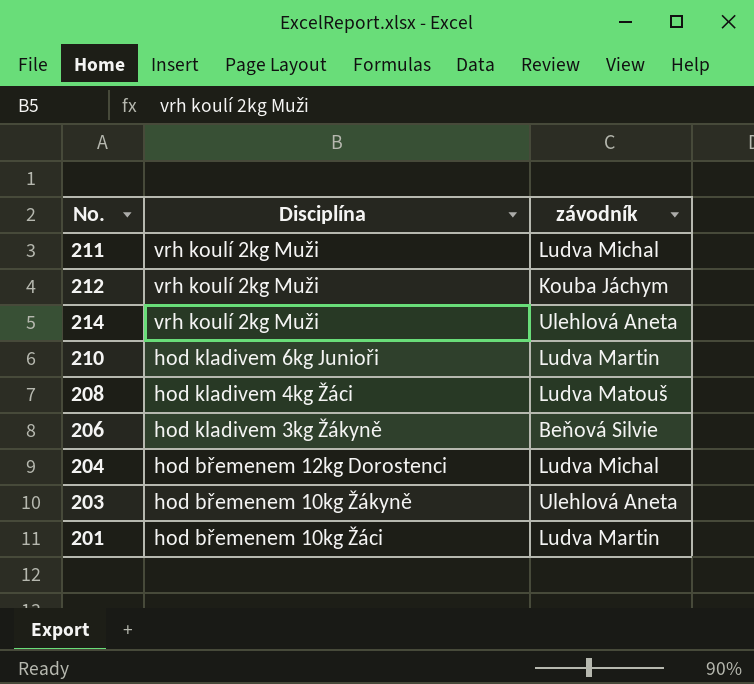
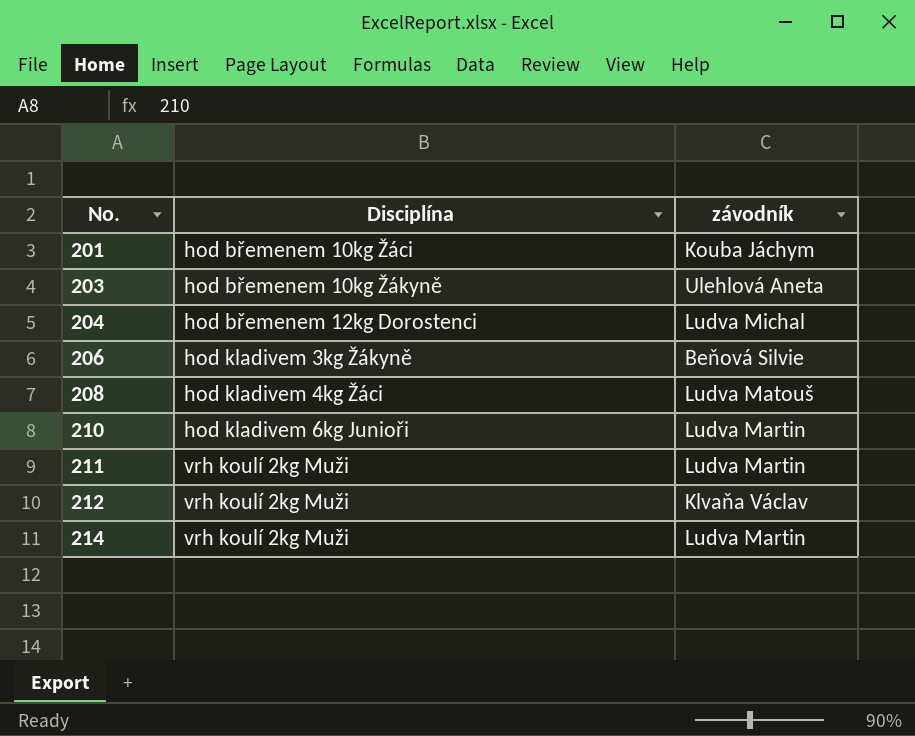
row order: Disciplína descending -> No. ascending
201 | závodník: Ludva Martin -> Kouba Jáchym
211 | závodník: Ludva Michal -> Ludva Martin
212 | závodník: Kouba Jáchym -> Klvaňa Václav
214 | závodník: Ulehlová Aneta -> Ludva Martin

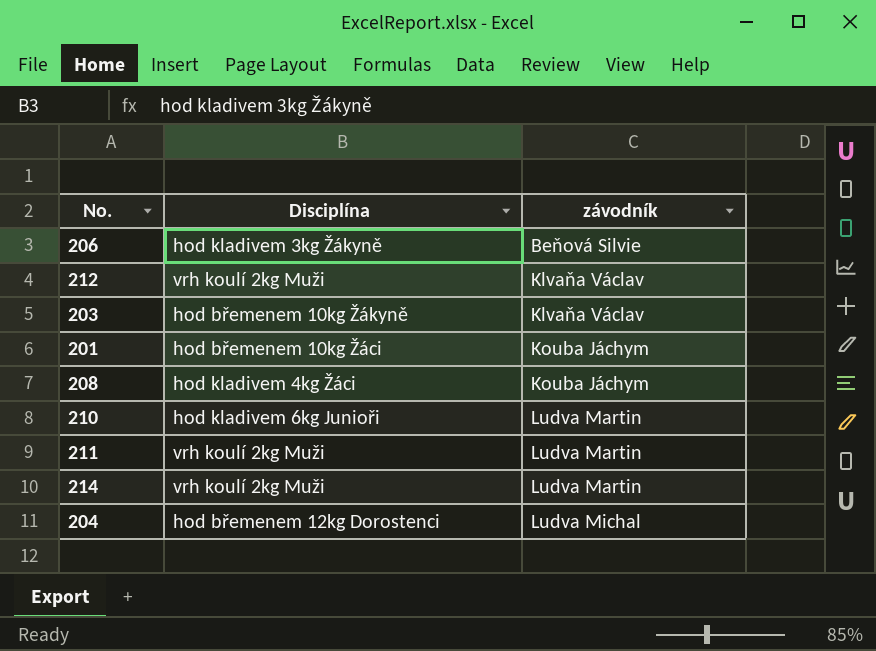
row order: No. ascending -> závodník ascending
203 | závodník: Ulehlová Aneta -> Klvaňa Václav
208 | závodník: Ludva Matouš -> Kouba Jáchym

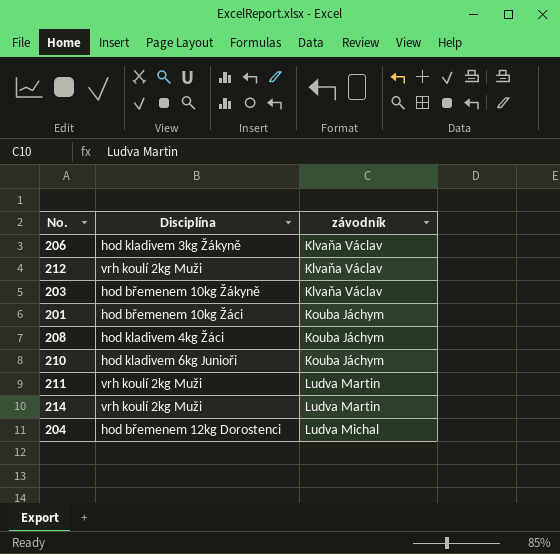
206 | závodník: Beňová Silvie -> Klvaňa Václav
210 | závodník: Ludva Martin -> Kouba Jáchym

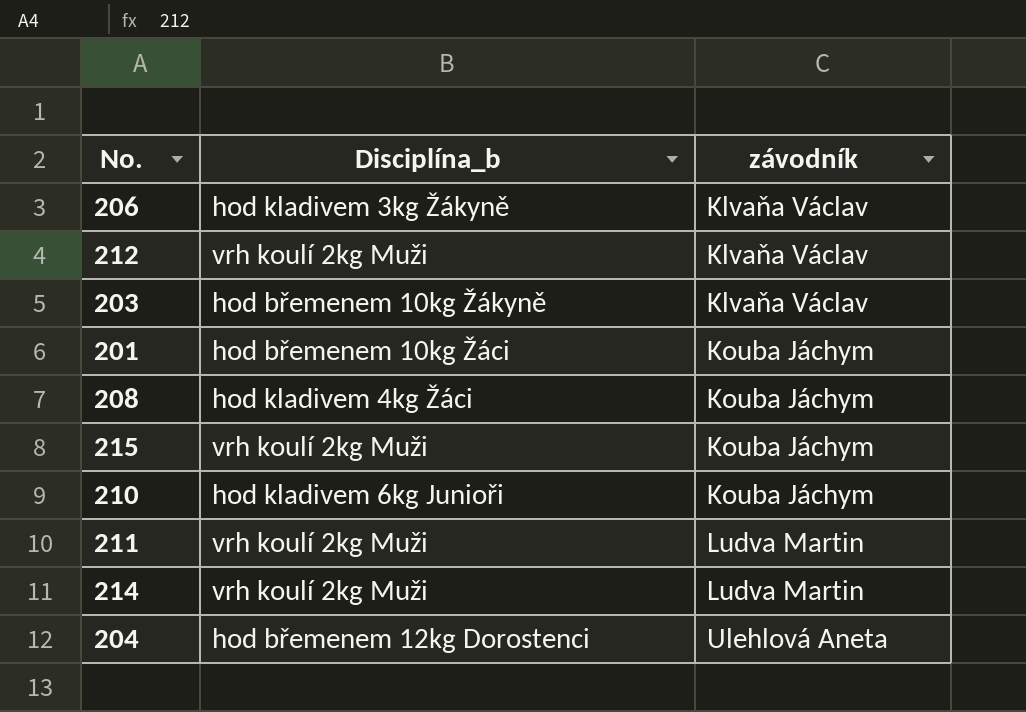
column name: Disciplína -> Disciplína_b
row 215: none -> vrh koulí 2kg Muži | Kouba Jáchym
204 | závodník: Ludva Michal -> Ulehlová Aneta

